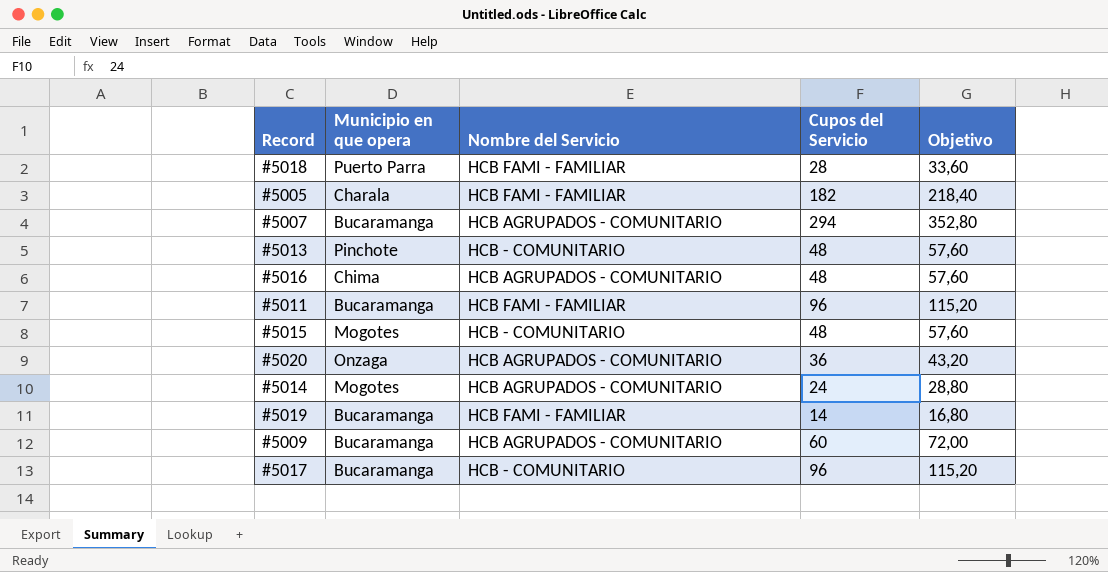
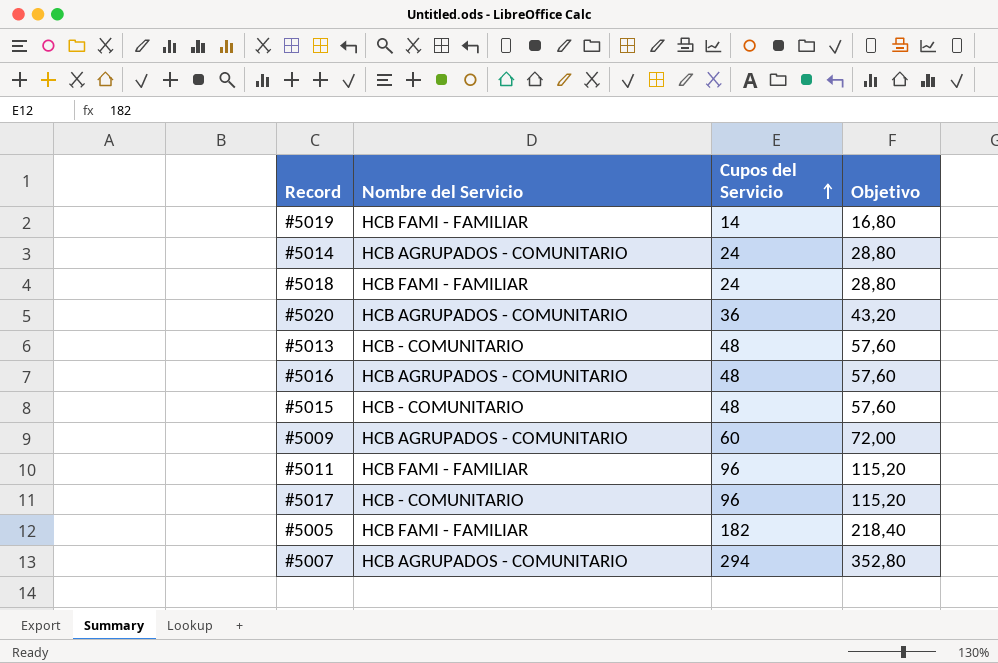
row order: none -> Cupos del Servicio ascending
column Municipio en que opera | position: 2 -> none
#5018 | Cupos del Servicio: 28 -> 24
#5018 | Objetivo: 33,60 -> 28,80

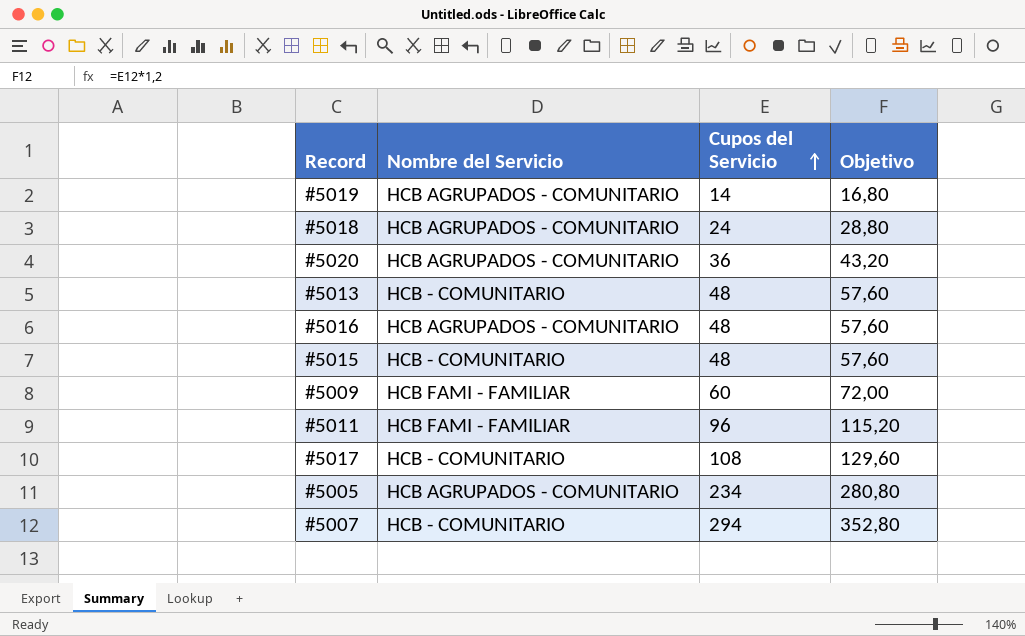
row #5014: HCB AGRUPADOS - COMUNITARIO | 24 | 28,80 -> none
#5019 | Nombre del Servicio: HCB FAMI - FAMILIAR -> HCB AGRUPADOS - COMUNITARIO
#5018 | Nombre del Servicio: HCB FAMI - FAMILIAR -> HCB AGRUPADOS - COMUNITARIO
#5009 | Nombre del Servicio: HCB AGRUPADOS - COMUNITARIO -> HCB FAMI - FAMILIAR
#5017 | Cupos del Servicio: 96 -> 108
#5017 | Objetivo: 115,20 -> 129,60
#5005 | Nombre del Servicio: HCB FAMI - FAMILIAR -> HCB AGRUPADOS - COMUNITARIO
#5005 | Cupos del Servicio: 182 -> 234
#5005 | Objetivo: 218,40 -> 280,80
#5007 | Nombre del Servicio: HCB AGRUPADOS - COMUNITARIO -> HCB - COMUNITARIO

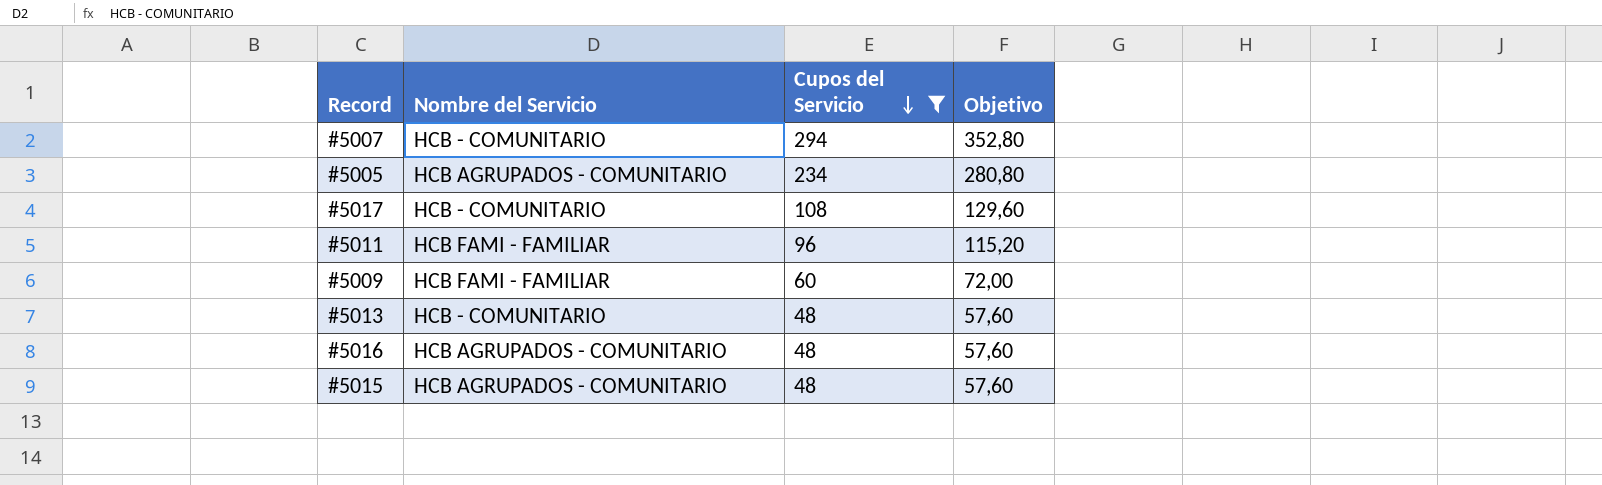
filter: none -> Cupos del Servicio >= 48
row order: Cupos del Servicio ascending -> Cupos del Servicio descending
#5015 | Nombre del Servicio: HCB - COMUNITARIO -> HCB AGRUPADOS - COMUNITARIO

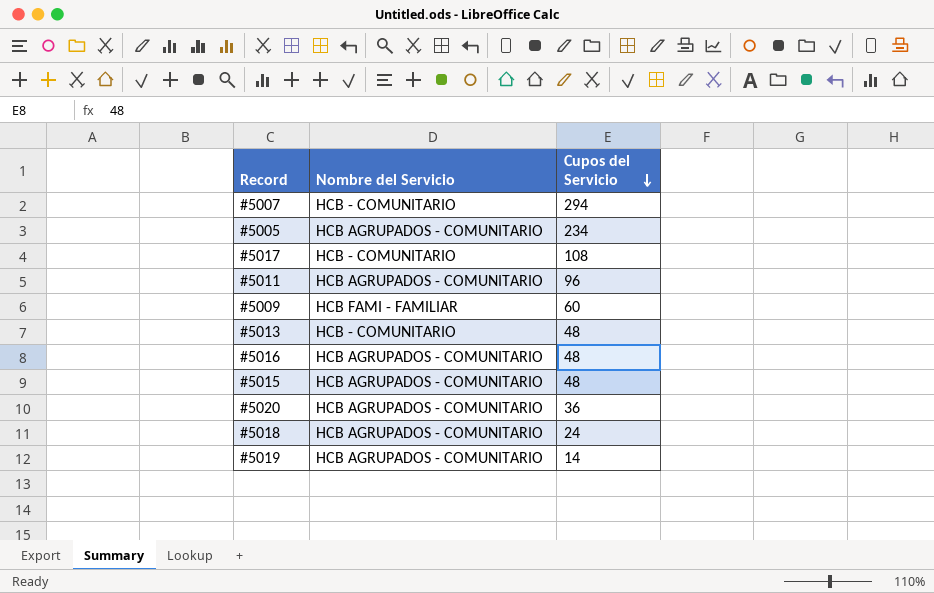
filter: Cupos del Servicio >= 48 -> none
column Objetivo | formula: [Cupos del Servicio] * 1,2 -> none
#5011 | Nombre del Servicio: HCB FAMI - FAMILIAR -> HCB AGRUPADOS - COMUNITARIO

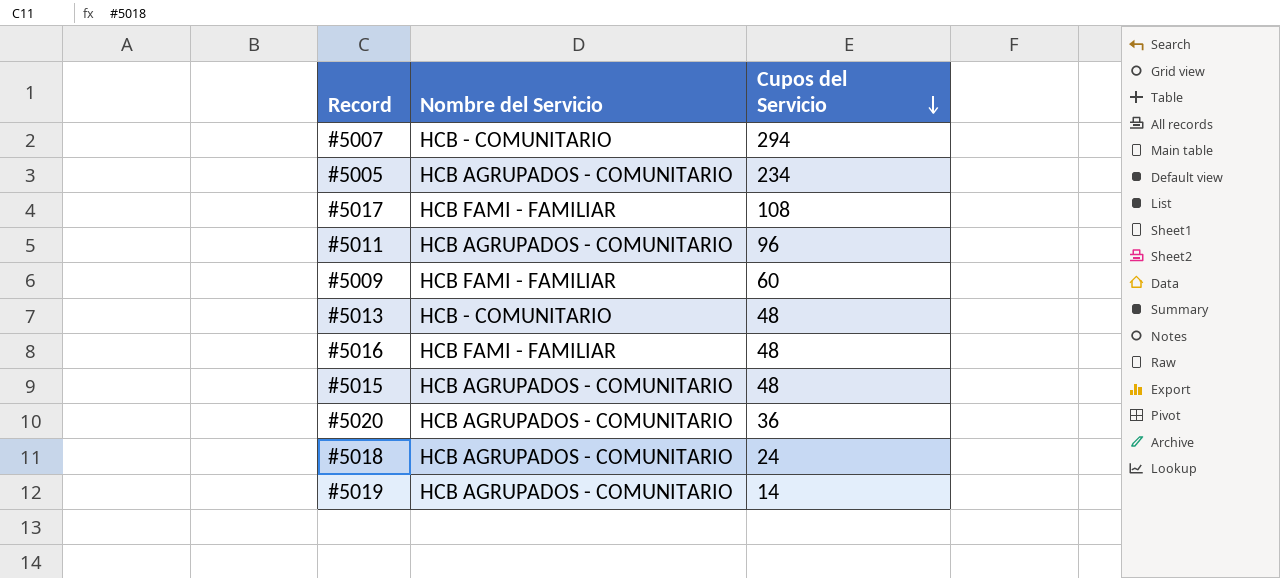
#5017 | Nombre del Servicio: HCB - COMUNITARIO -> HCB FAMI - FAMILIAR
#5016 | Nombre del Servicio: HCB AGRUPADOS - COMUNITARIO -> HCB FAMI - FAMILIAR

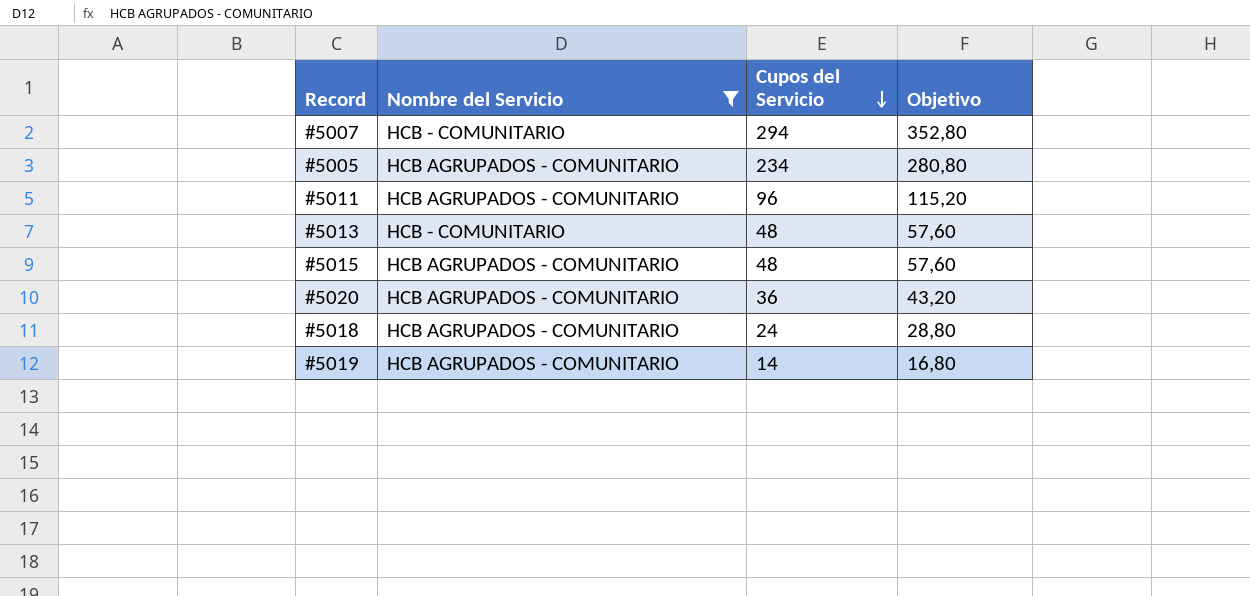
filter: none -> Nombre del Servicio != HCB FAMI - FAMILIAR
column Objetivo | formula: none -> [Cupos del Servicio] * 1,2

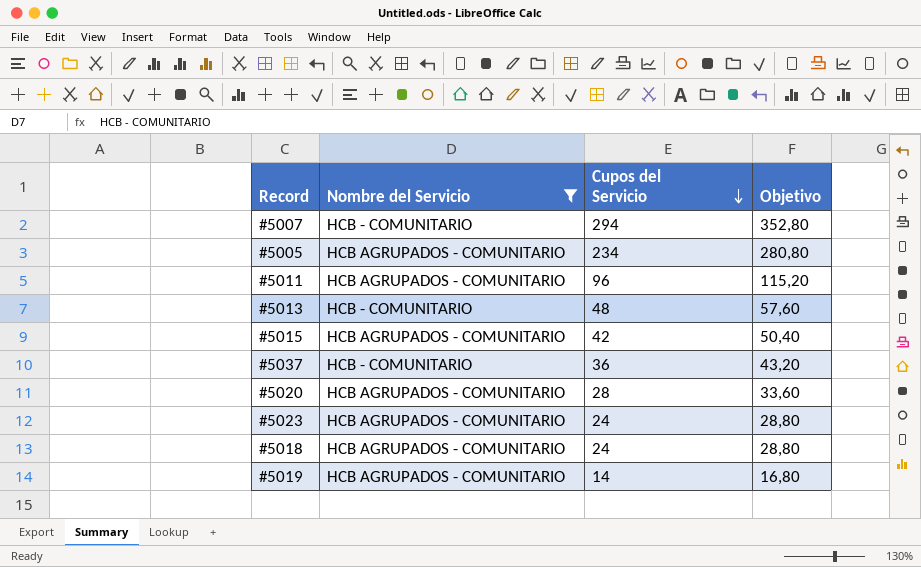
#5015 | Cupos del Servicio: 48 -> 42
#5015 | Objetivo: 57,60 -> 50,40
row #5037: none -> HCB - COMUNITARIO | 36 | 43,20
#5020 | Cupos del Servicio: 36 -> 28
#5020 | Objetivo: 43,20 -> 33,60
row #5023: none -> HCB AGRUPADOS - COMUNITARIO | 24 | 28,80

